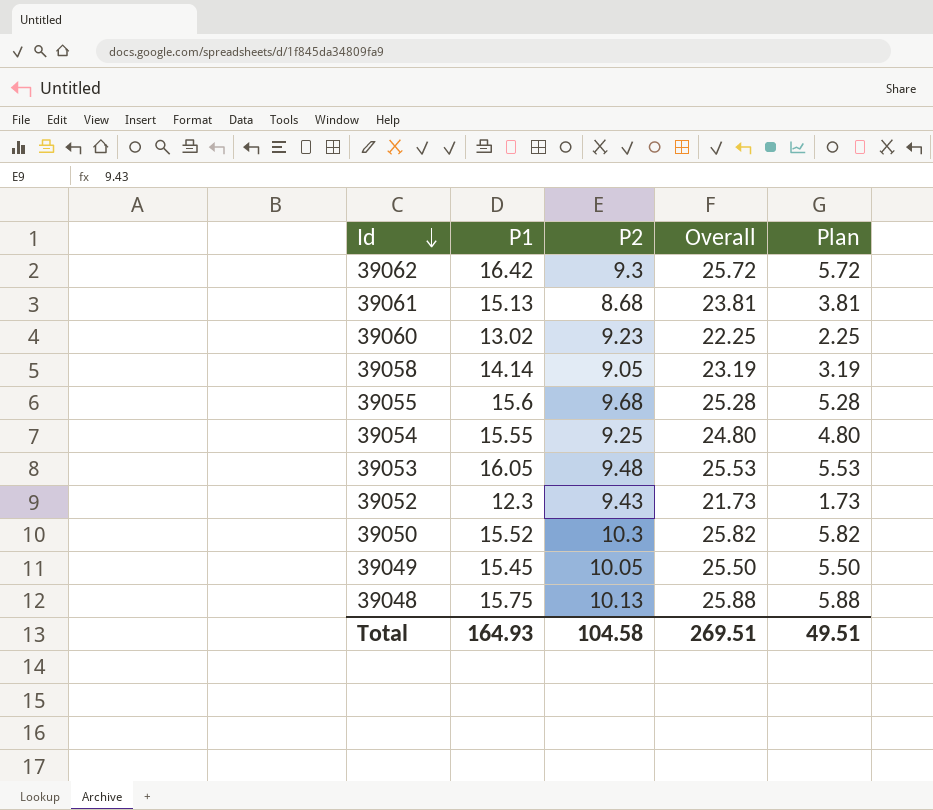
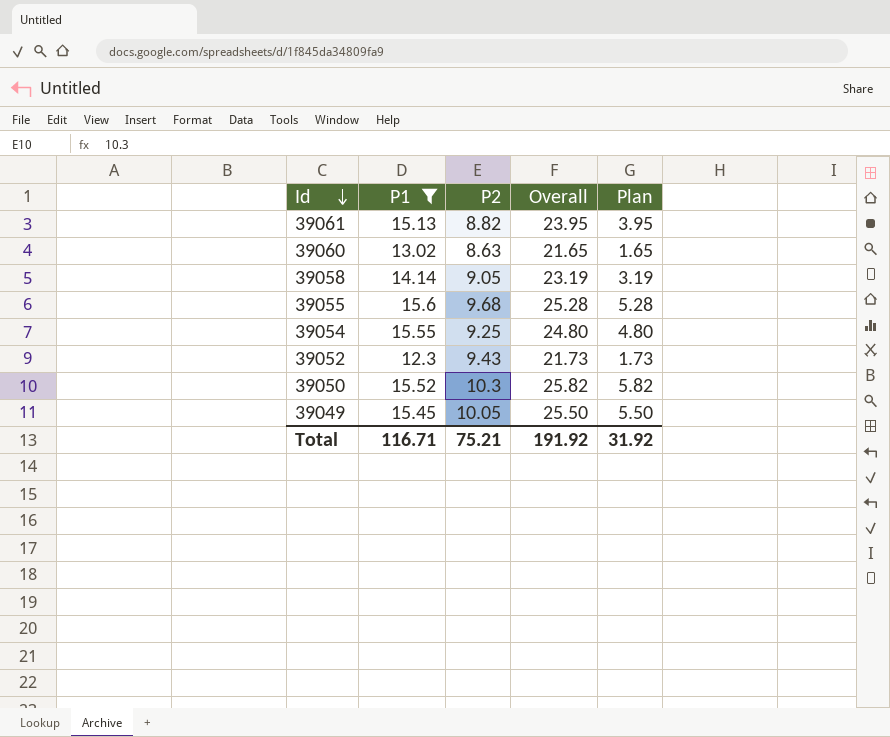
filter: none -> P1 <= 15.6
39061 | P2: 8.68 -> 8.82
39061 | Overall: 23.81 -> 23.95
39061 | Plan: 3.81 -> 3.95
39060 | P2: 9.23 -> 8.63
39060 | Overall: 22.25 -> 21.65
39060 | Plan: 2.25 -> 1.65
Total | P1: 164.93 -> 116.71
Total | P2: 104.58 -> 75.21
Total | Overall: 269.51 -> 191.92
Total | Plan: 49.51 -> 31.92

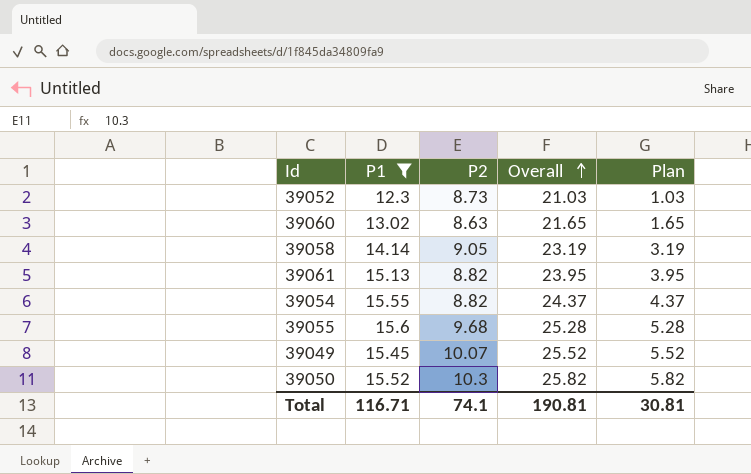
row order: Id descending -> Overall ascending
39052 | P2: 9.43 -> 8.73
39052 | Overall: 21.73 -> 21.03
39052 | Plan: 1.73 -> 1.03
39054 | P2: 9.25 -> 8.82
39054 | Overall: 24.80 -> 24.37
39054 | Plan: 4.80 -> 4.37
39049 | P2: 10.05 -> 10.07
39049 | Overall: 25.50 -> 25.52
39049 | Plan: 5.50 -> 5.52
Total | P2: 75.21 -> 74.1
Total | Overall: 191.92 -> 190.81
Total | Plan: 31.92 -> 30.81

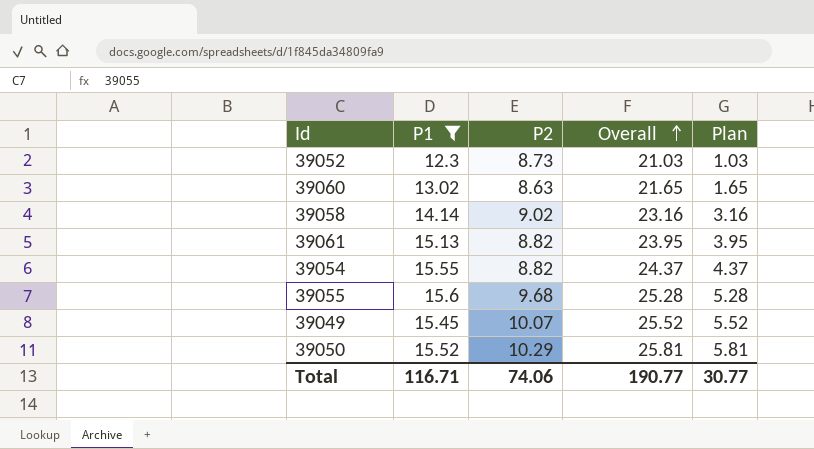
39058 | P2: 9.05 -> 9.02
39058 | Overall: 23.19 -> 23.16
39058 | Plan: 3.19 -> 3.16
39050 | P2: 10.3 -> 10.29
39050 | Overall: 25.82 -> 25.81
39050 | Plan: 5.82 -> 5.81
Total | P2: 74.1 -> 74.06
Total | Overall: 190.81 -> 190.77
Total | Plan: 30.81 -> 30.77

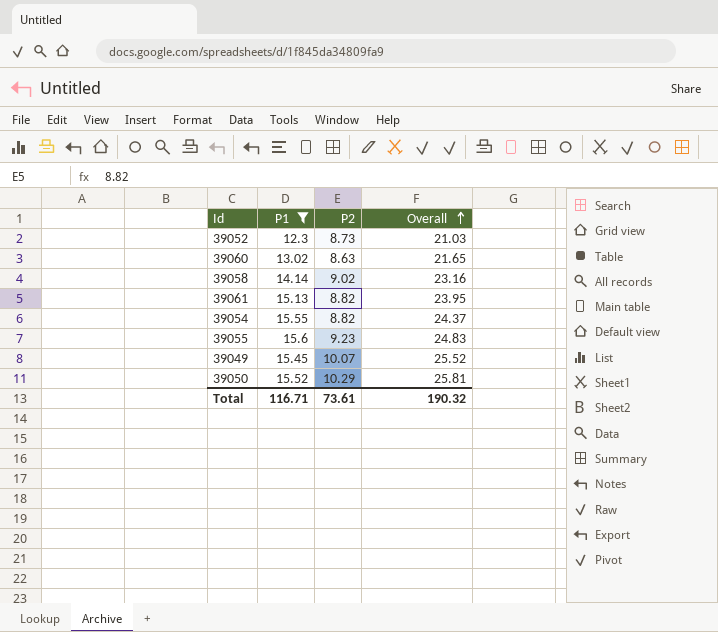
column Plan | formula: [Overall] - 20 -> none
39055 | P2: 9.68 -> 9.23
39055 | Overall: 25.28 -> 24.83
Total | P2: 74.06 -> 73.61
Total | Overall: 190.77 -> 190.32

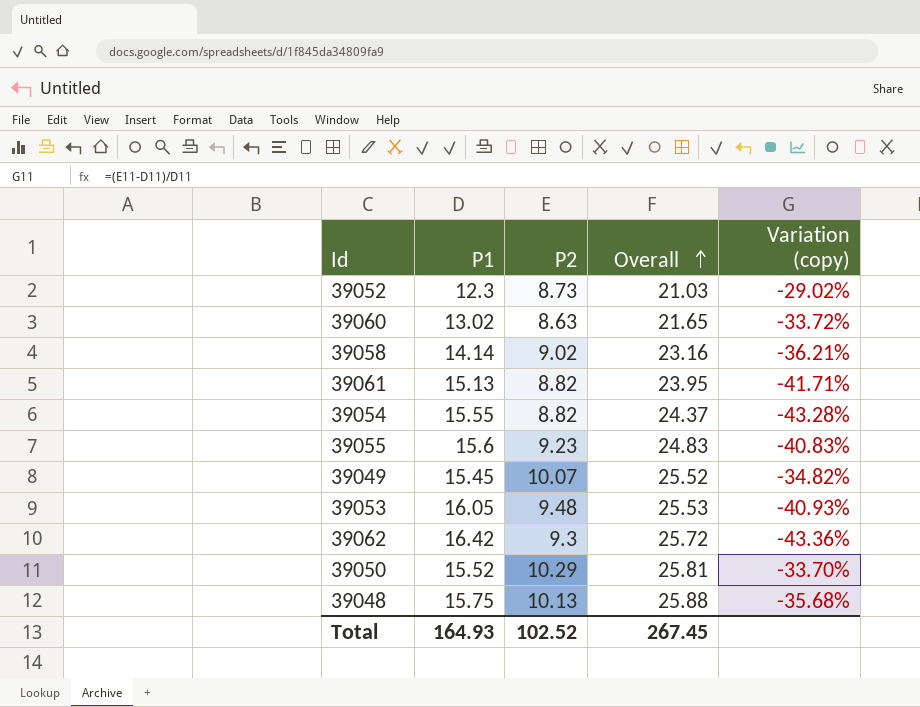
filter: P1 <= 15.6 -> none
column Variation (copy) | formula: none -> ([P2] - [P1]) / [P1]
Total | P1: 116.71 -> 164.93
Total | P2: 73.61 -> 102.52
Total | Overall: 190.32 -> 267.45

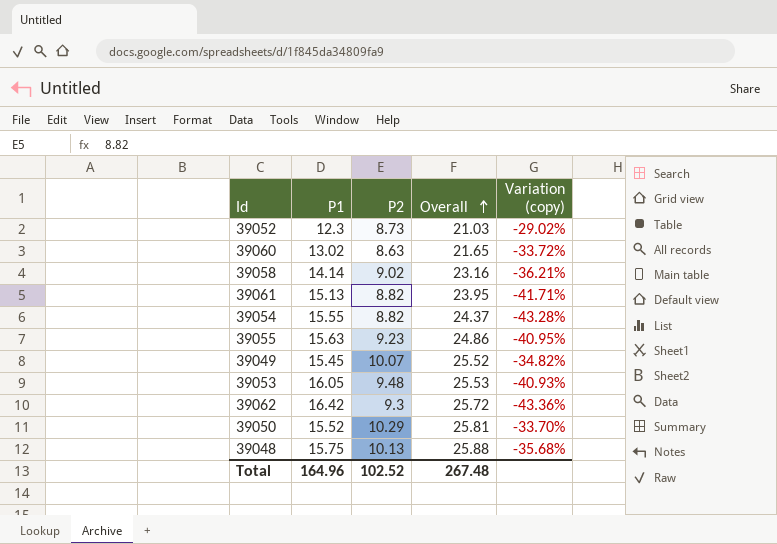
39055 | P1: 15.6 -> 15.63
39055 | Overall: 24.83 -> 24.86
39055 | Variation (copy): -40.83% -> -40.95%
Total | P1: 164.93 -> 164.96
Total | Overall: 267.45 -> 267.48

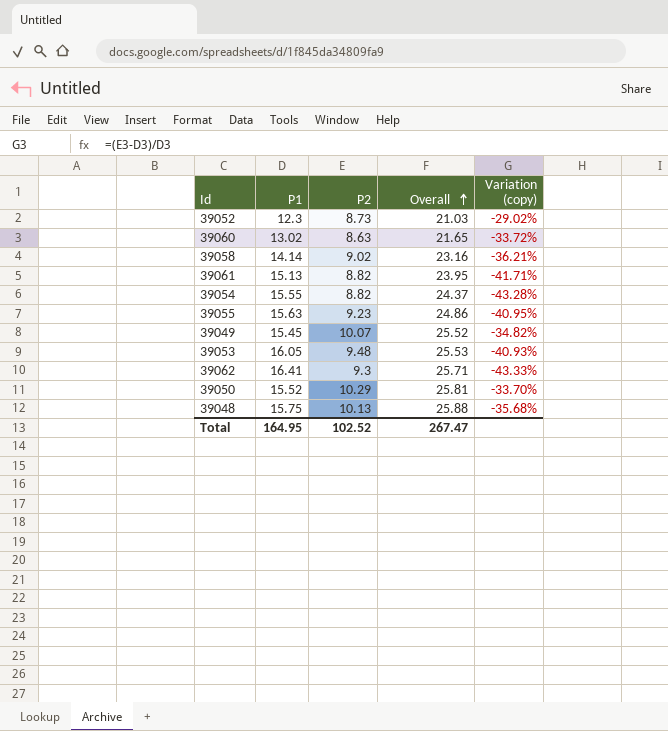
39062 | P1: 16.42 -> 16.41
39062 | Overall: 25.72 -> 25.71
39062 | Variation (copy): -43.36% -> -43.33%
Total | P1: 164.96 -> 164.95
Total | Overall: 267.48 -> 267.47

